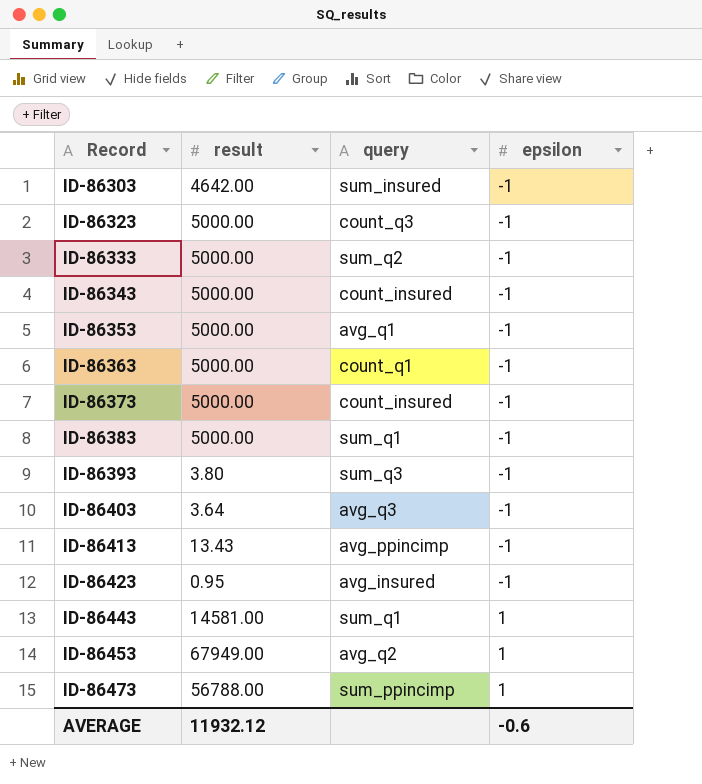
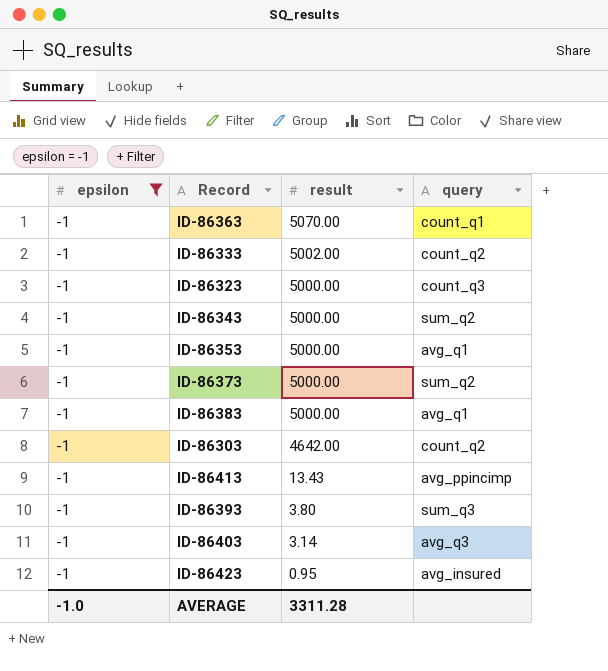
filter: none -> epsilon = -1
row order: Record ascending -> result descending
column epsilon | position: 4 -> 1
ID-86363 | result: 5000.00 -> 5070.00
ID-86333 | result: 5000.00 -> 5002.00
ID-86333 | query: sum_q2 -> count_q2
ID-86343 | query: count_insured -> sum_q2
ID-86373 | query: count_insured -> sum_q2
ID-86383 | query: sum_q1 -> avg_q1
ID-86303 | query: sum_insured -> count_q2
ID-86403 | result: 3.64 -> 3.14
AVERAGE | epsilon: -0.6 -> -1.0
AVERAGE | result: 11932.12 -> 3311.28

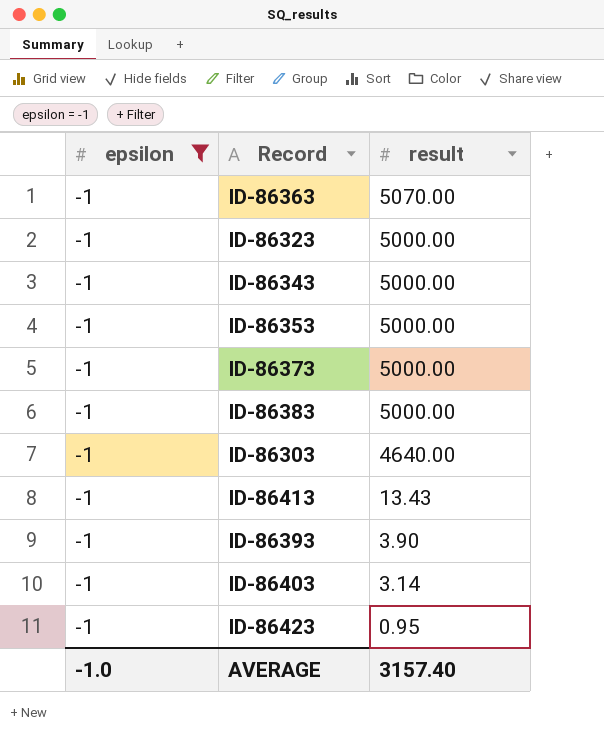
column query | position: 4 -> none
row ID-86333: -1 | 5002.00 | count_q2 -> none
ID-86303 | result: 4642.00 -> 4640.00
ID-86393 | result: 3.80 -> 3.90
AVERAGE | result: 3311.28 -> 3157.40

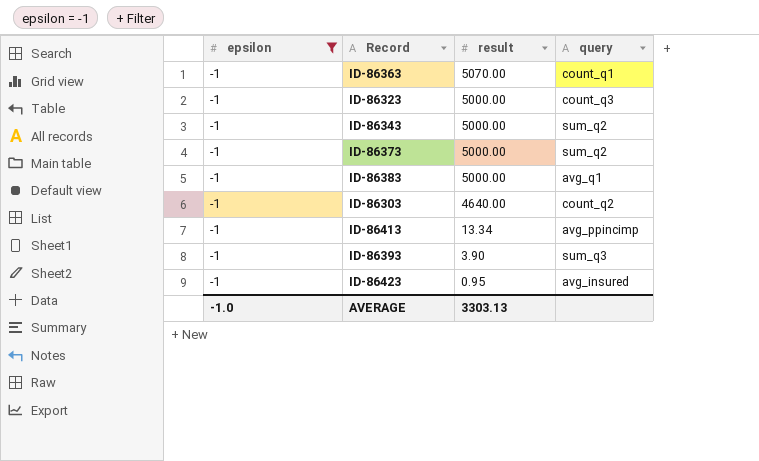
column query | position: none -> 4
row ID-86353: -1 | 5000.00 -> none
row ID-86403: -1 | 3.14 -> none
ID-86413 | result: 13.43 -> 13.34
AVERAGE | result: 3157.40 -> 3303.13

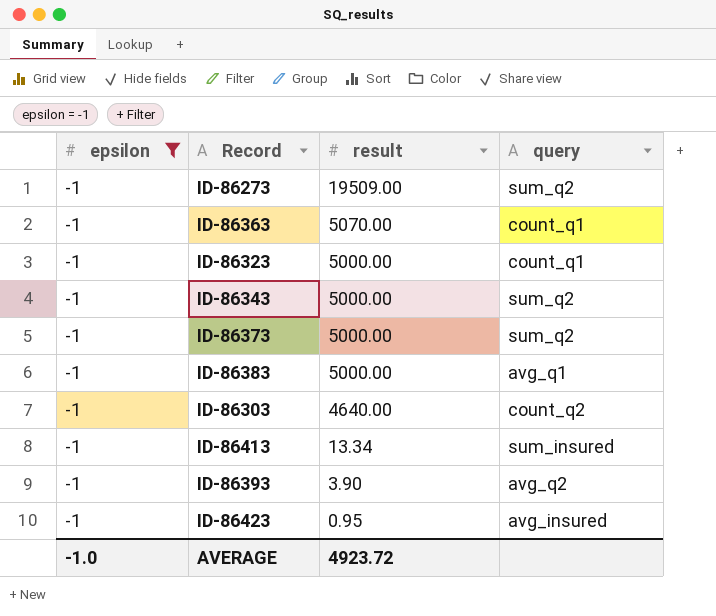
row ID-86273: none -> -1 | 19509.00 | sum_q2
ID-86323 | query: count_q3 -> count_q1
ID-86413 | query: avg_ppincimp -> sum_insured
ID-86393 | query: sum_q3 -> avg_q2
AVERAGE | result: 3303.13 -> 4923.72

